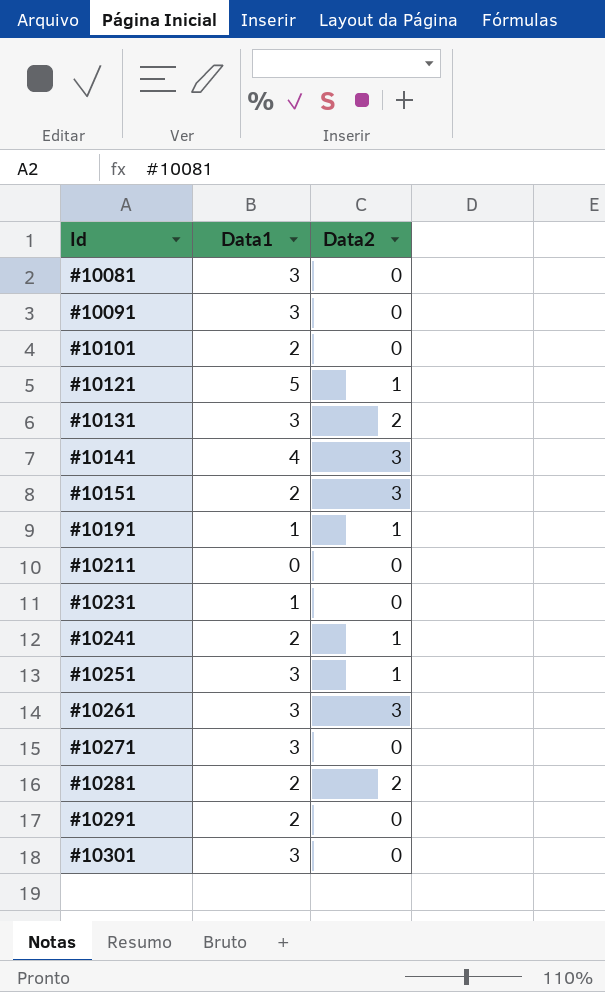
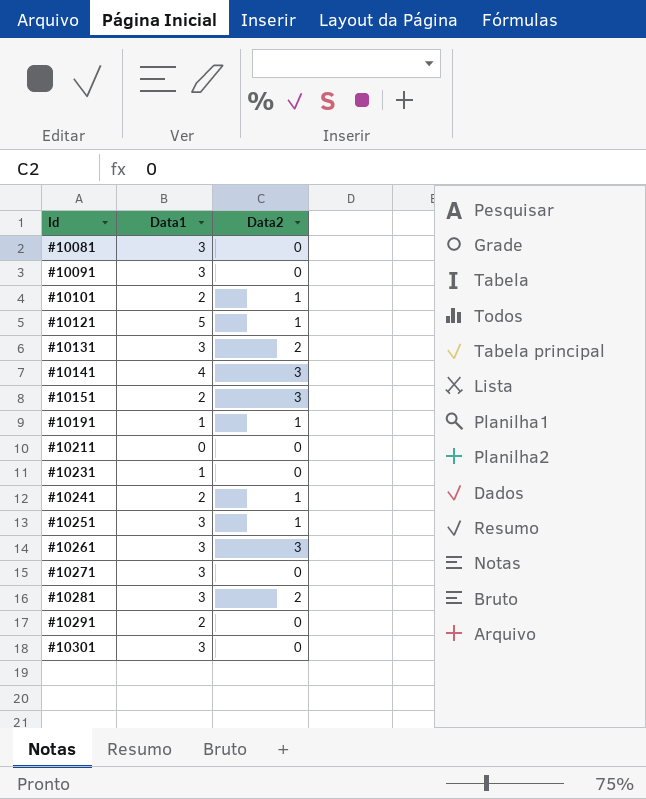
#10101 | Data2: 0 -> 1
#10281 | Data1: 2 -> 3

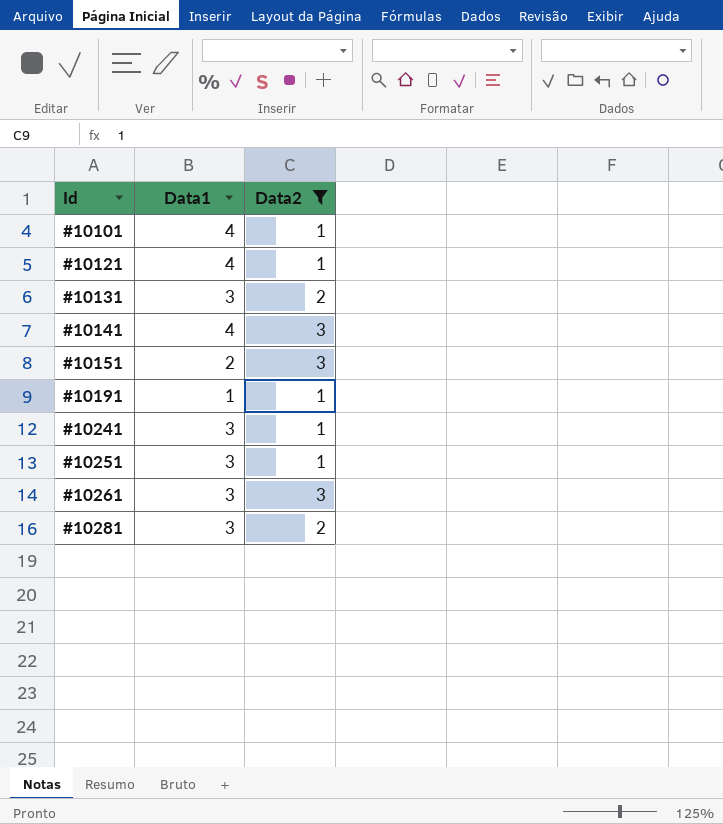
filter: none -> Data2 != 0
#10101 | Data1: 2 -> 4
#10121 | Data1: 5 -> 4
#10241 | Data1: 2 -> 3

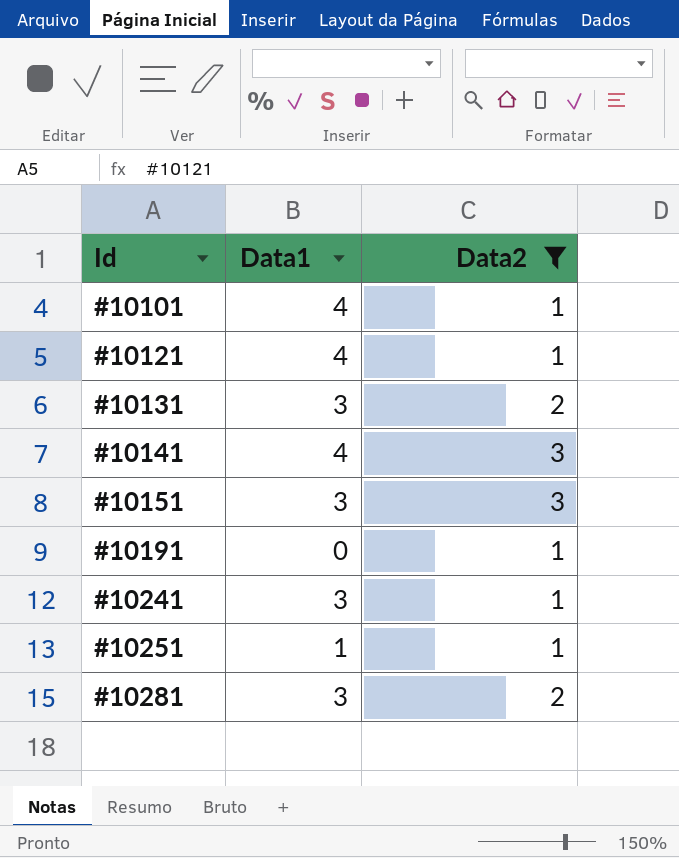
row #10261: 3 | 3 -> none
#10151 | Data1: 2 -> 3
#10191 | Data1: 1 -> 0
#10251 | Data1: 3 -> 1

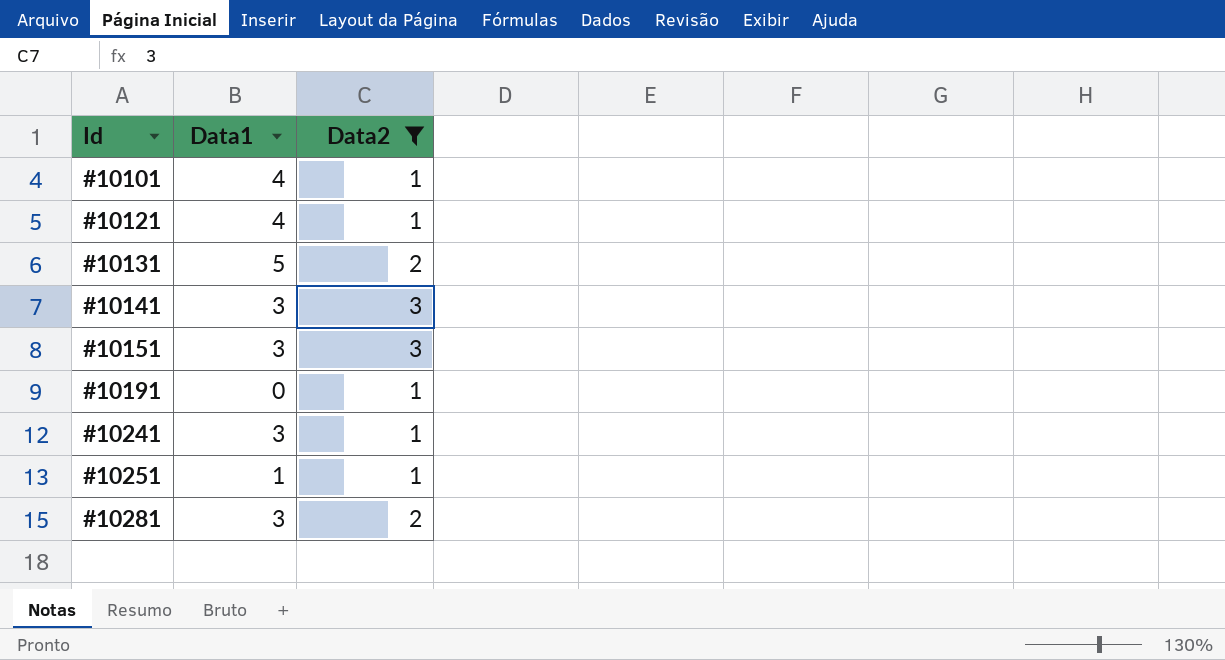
#10131 | Data1: 3 -> 5
#10141 | Data1: 4 -> 3

